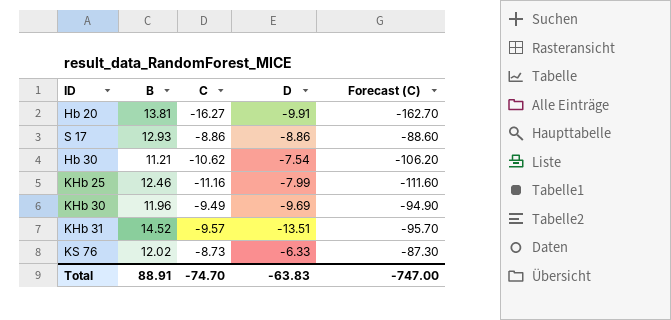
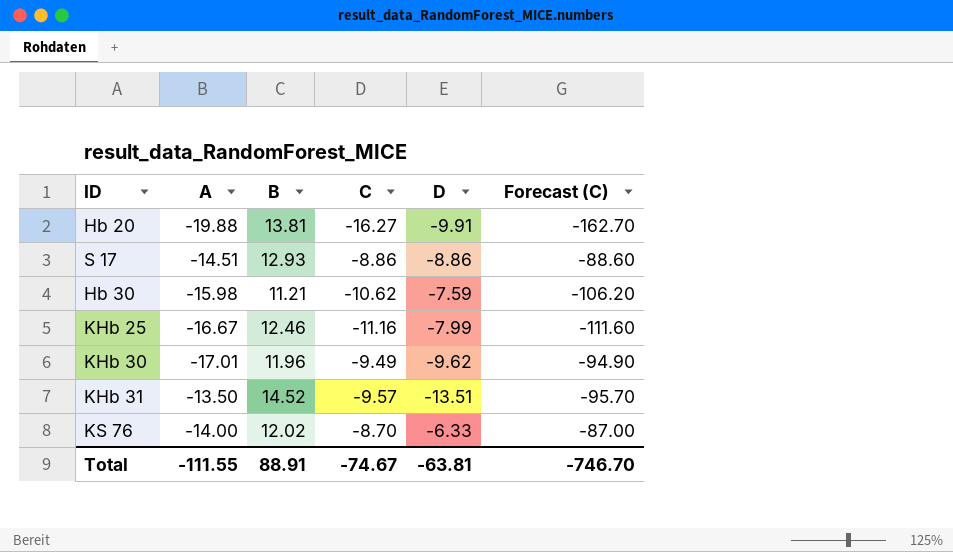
column A | position: none -> 2
Hb 30 | D: -7.54 -> -7.59
KHb 30 | D: -9.69 -> -9.62
KS 76 | C: -8.73 -> -8.70
KS 76 | Forecast (C): -87.30 -> -87.00
Total | C: -74.70 -> -74.67
Total | D: -63.83 -> -63.81
Total | Forecast (C): -747.00 -> -746.70

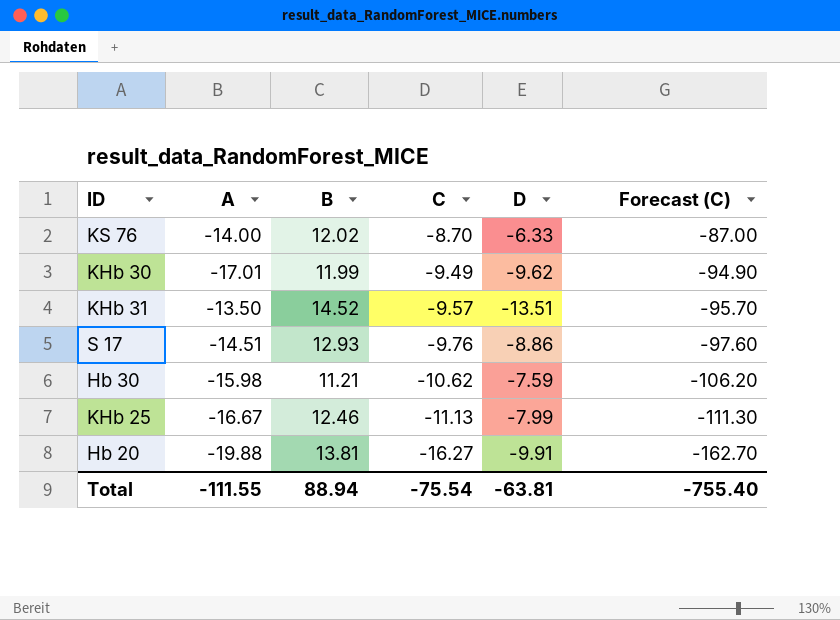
row order: none -> C descending
KHb 30 | B: 11.96 -> 11.99
S 17 | C: -8.86 -> -9.76
S 17 | Forecast (C): -88.60 -> -97.60
KHb 25 | C: -11.16 -> -11.13
KHb 25 | Forecast (C): -111.60 -> -111.30
Total | B: 88.91 -> 88.94
Total | C: -74.67 -> -75.54
Total | Forecast (C): -746.70 -> -755.40

